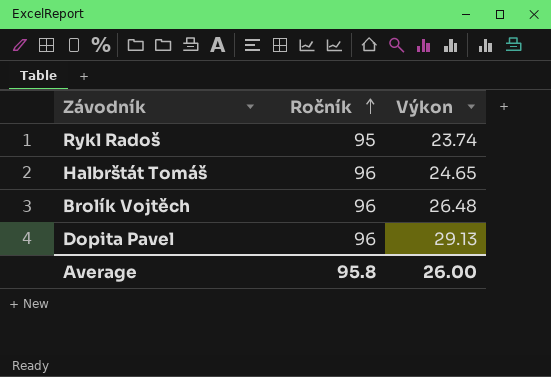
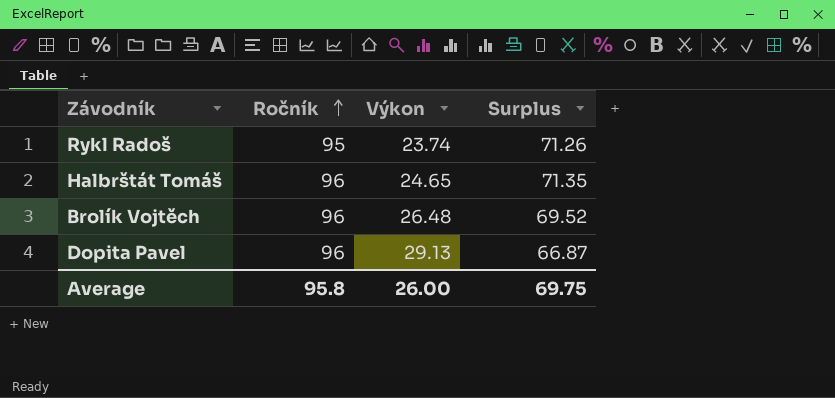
column Surplus | formula: none -> [Ročník] - [Výkon]

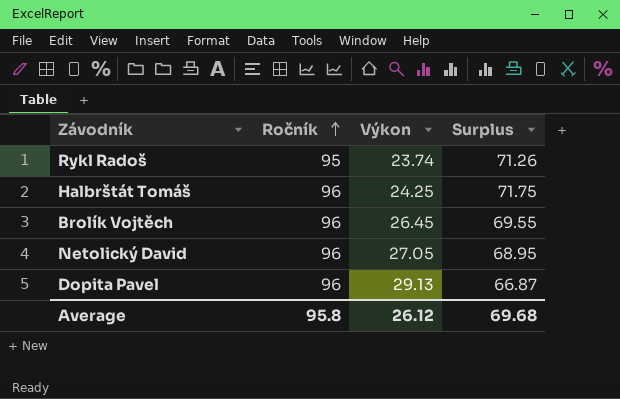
Halbrštát Tomáš | Výkon: 24.65 -> 24.25
Halbrštát Tomáš | Surplus: 71.35 -> 71.75
Brolík Vojtěch | Výkon: 26.48 -> 26.45
Brolík Vojtěch | Surplus: 69.52 -> 69.55
row Netolický David: none -> 96 | 27.05 | 68.95
Average | Výkon: 26.00 -> 26.12
Average | Surplus: 69.75 -> 69.68

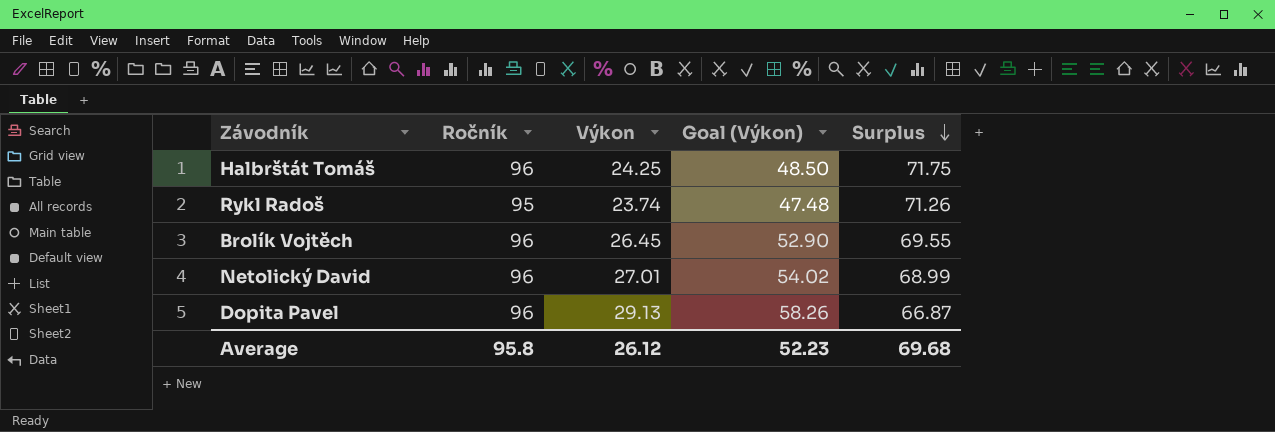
row order: Ročník ascending -> Surplus descending
column Goal (Výkon) | formula: none -> [Výkon] * 2
Netolický David | Výkon: 27.05 -> 27.01
Netolický David | Surplus: 68.95 -> 68.99

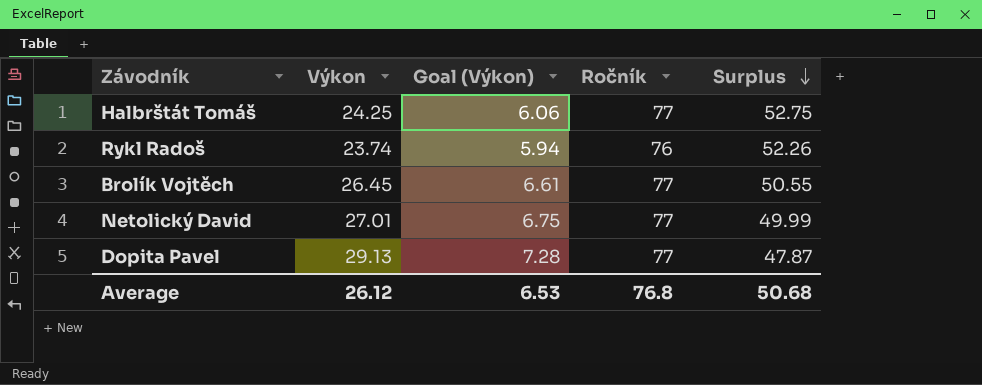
column Goal (Výkon) | formula: [Výkon] * 2 -> [Výkon] * 0.25
column Ročník | position: 2 -> 4
Halbrštát Tomáš | Ročník: 96 -> 77
Halbrštát Tomáš | Surplus: 71.75 -> 52.75
Rykl Radoš | Ročník: 95 -> 76
Rykl Radoš | Surplus: 71.26 -> 52.26
Brolík Vojtěch | Ročník: 96 -> 77
Brolík Vojtěch | Surplus: 69.55 -> 50.55
Netolický David | Ročník: 96 -> 77
Netolický David | Surplus: 68.99 -> 49.99
Dopita Pavel | Ročník: 96 -> 77
Dopita Pavel | Surplus: 66.87 -> 47.87
Average | Goal (Výkon): 52.23 -> 6.53
Average | Ročník: 95.8 -> 76.8
Average | Surplus: 69.68 -> 50.68

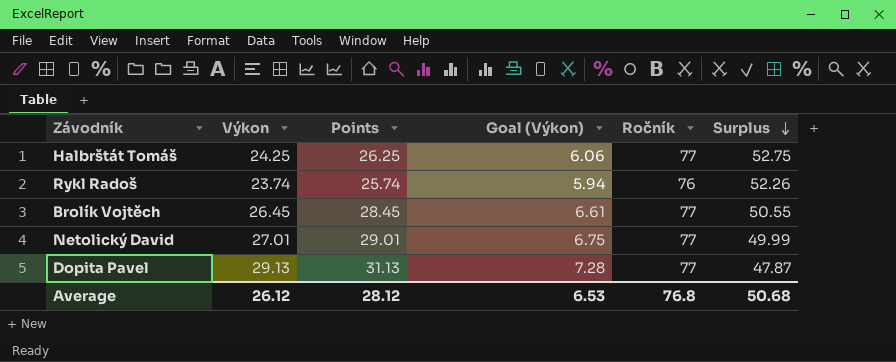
column Points | formula: none -> [Výkon] + 2

